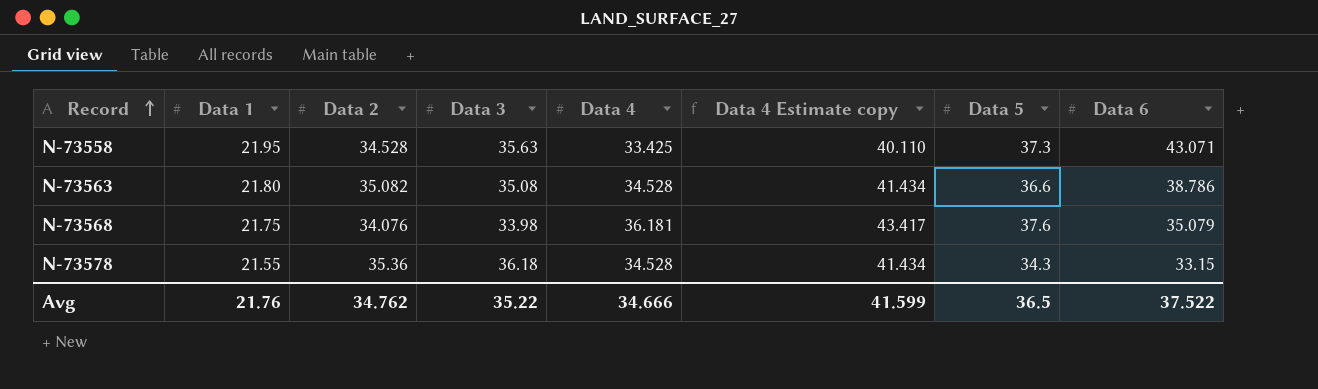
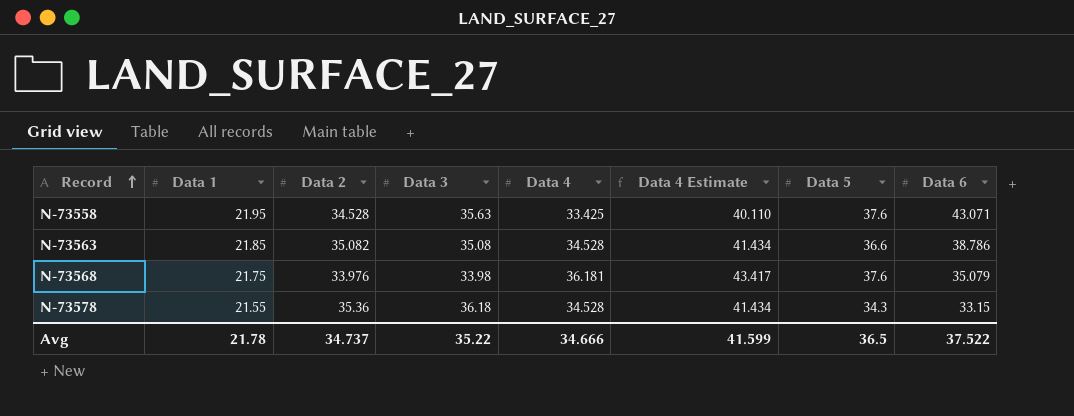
column name: Data 4 Estimate copy -> Data 4 Estimate
N-73558 | Data 5: 37.3 -> 37.6
N-73563 | Data 1: 21.80 -> 21.85
N-73568 | Data 2: 34.076 -> 33.976
Avg | Data 1: 21.76 -> 21.78
Avg | Data 2: 34.762 -> 34.737

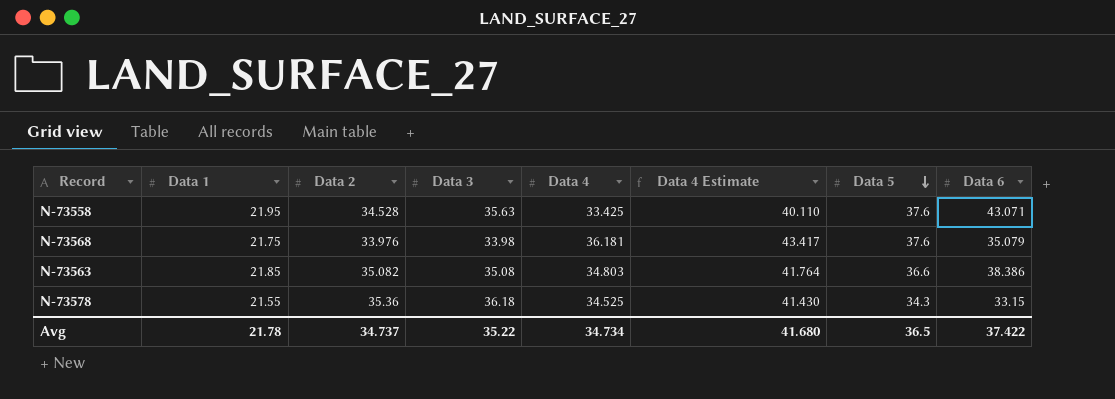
row order: Record ascending -> Data 5 descending
N-73563 | Data 4: 34.528 -> 34.803
N-73563 | Data 4 Estimate: 41.434 -> 41.764
N-73563 | Data 6: 38.786 -> 38.386
N-73578 | Data 4: 34.528 -> 34.525
N-73578 | Data 4 Estimate: 41.434 -> 41.430
Avg | Data 4: 34.666 -> 34.734
Avg | Data 4 Estimate: 41.599 -> 41.680
Avg | Data 6: 37.522 -> 37.422

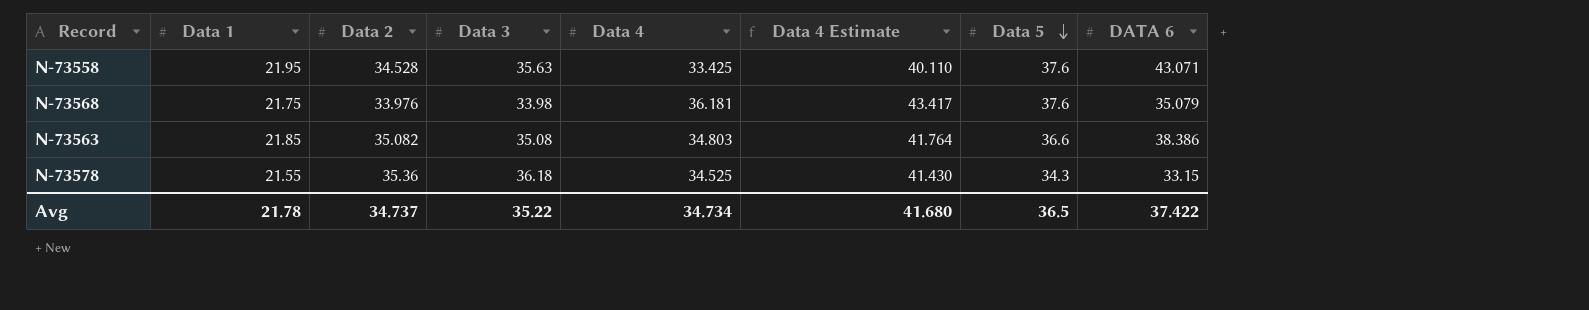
column name: Data 6 -> DATA 6

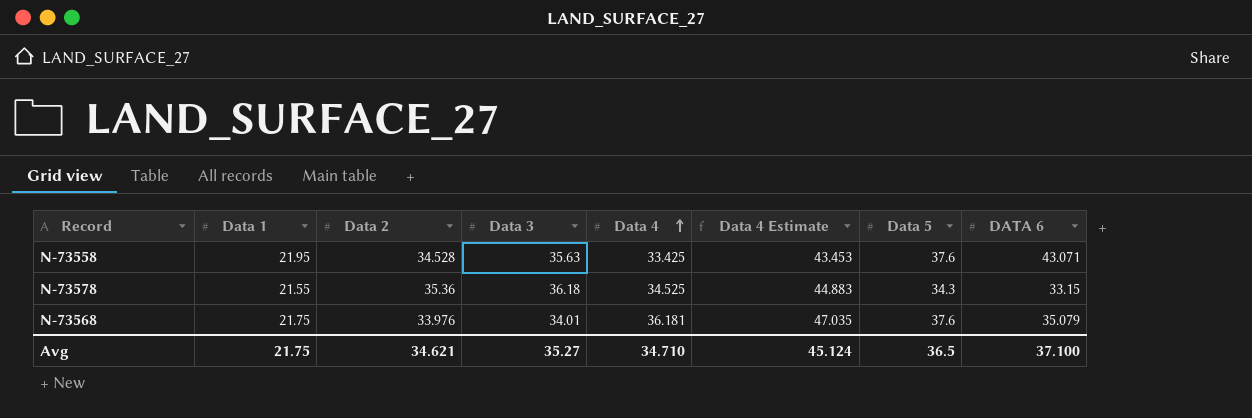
row order: Data 5 descending -> Data 4 ascending
column Data 4 Estimate | formula: [Data 4] * 1.2 -> [Data 4] * 1.3
row N-73563: 21.85 | 35.082 | 35.08 | 34.803 | 41.764 | 36.6 | 38.386 -> none
N-73568 | Data 3: 33.98 -> 34.01
Avg | Data 1: 21.78 -> 21.75
Avg | Data 2: 34.737 -> 34.621
Avg | Data 3: 35.22 -> 35.27
Avg | Data 4: 34.734 -> 34.710
Avg | Data 4 Estimate: 41.680 -> 45.124
Avg | DATA 6: 37.422 -> 37.100

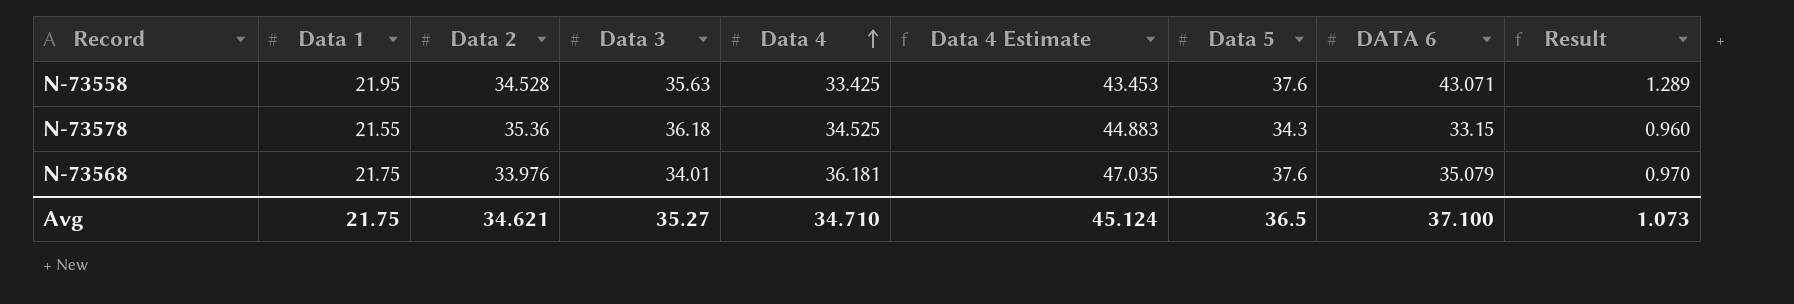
column Result | formula: none -> [DATA 6] / [Data 4]

